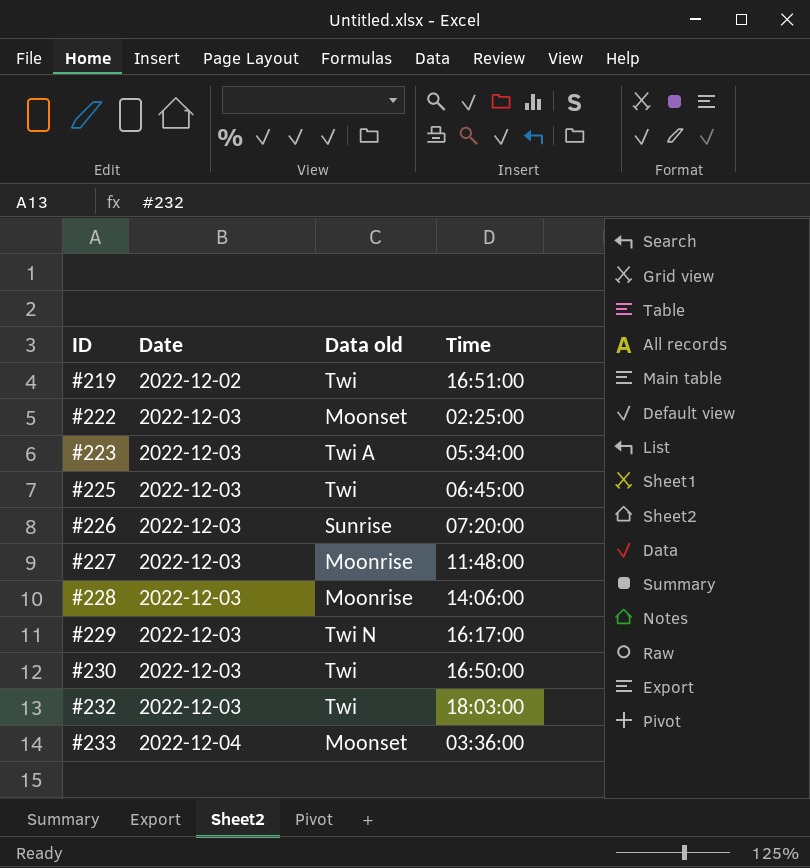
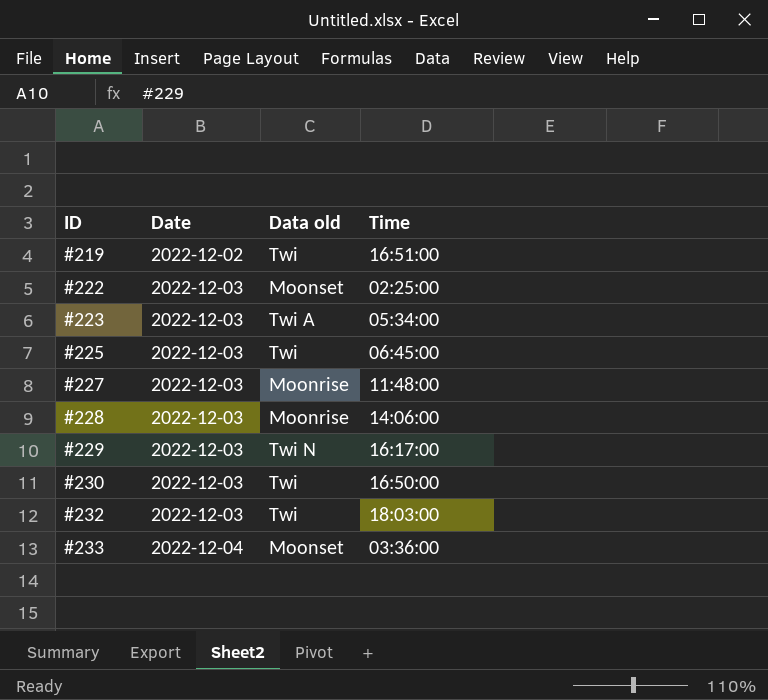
row #226: 2022-12-03 | Sunrise | 07:20:00 -> none

